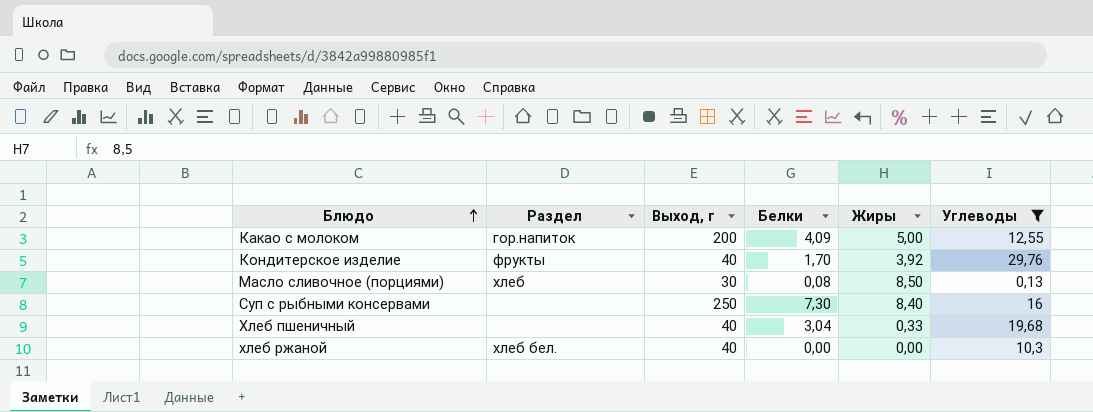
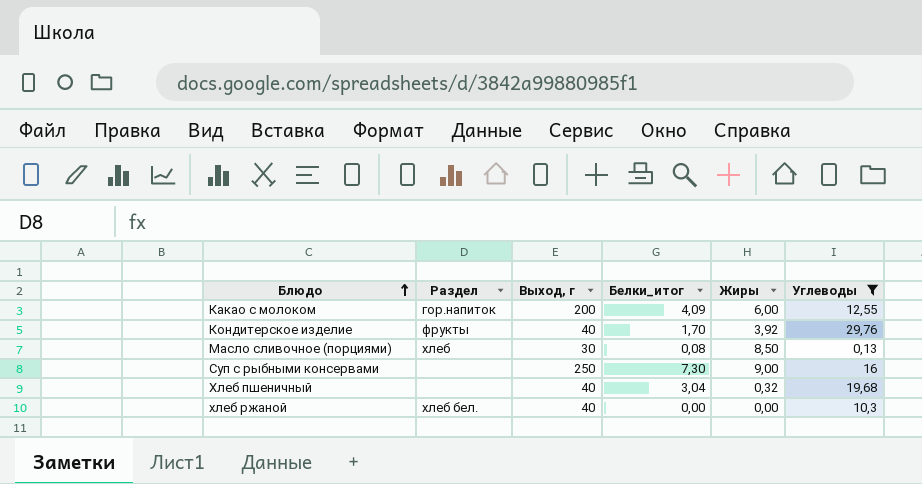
column name: Белки -> Белки_итог
Какао с молоком | Жиры: 5,00 -> 6,00
Суп с рыбными консервами | Жиры: 8,40 -> 9,00
Хлеб пшеничный | Жиры: 0,33 -> 0,32

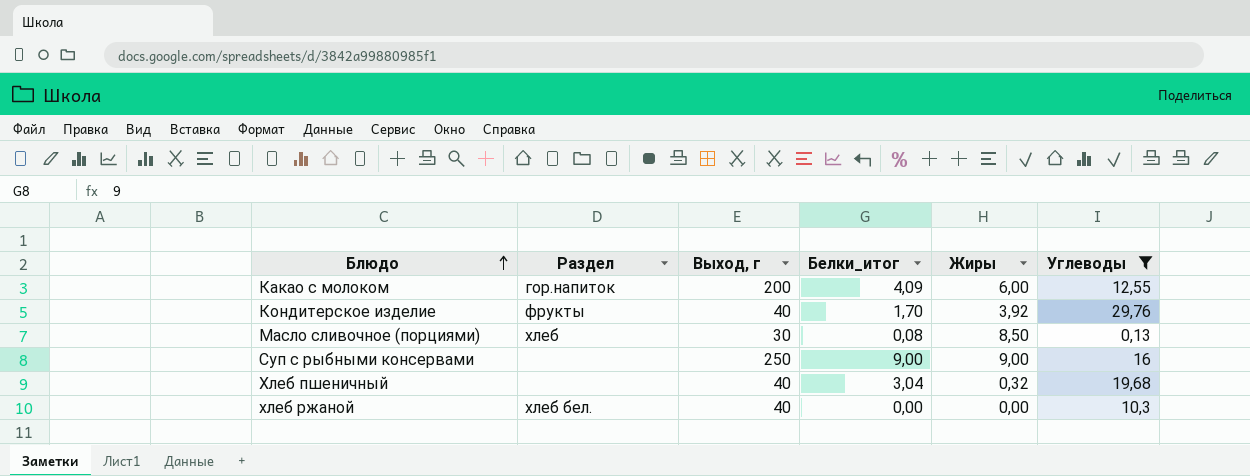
Суп с рыбными консервами | Белки_итог: 7,30 -> 9,00

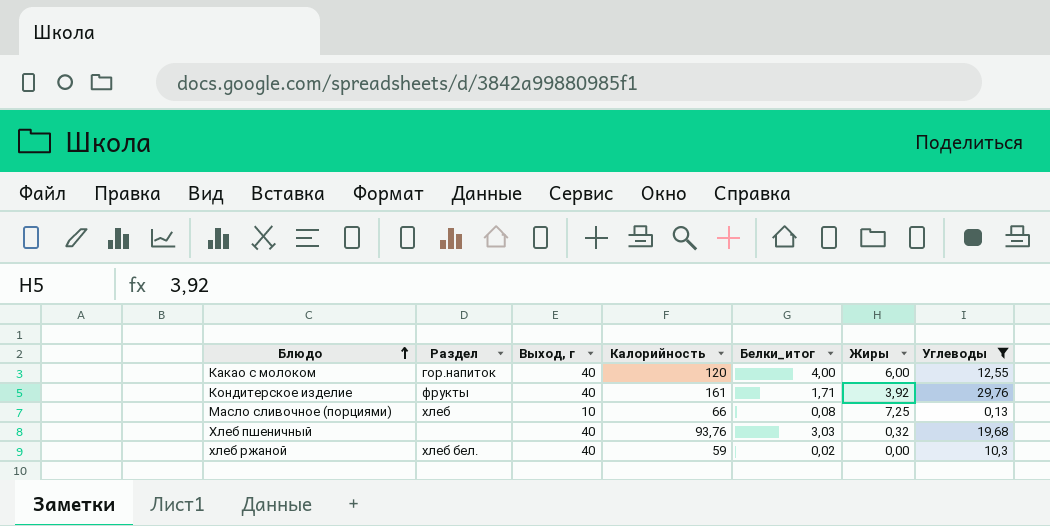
column Калорийность | position: none -> 4
row Суп с рыбными консервами: none | 250 | 9,00 | 9,00 | 16 -> none
Какао с молоком | Выход, г: 200 -> 40
Какао с молоком | Белки_итог: 4,09 -> 4,00
Кондитерское изделие | Белки_итог: 1,70 -> 1,71
Масло сливочное (порциями) | Выход, г: 30 -> 10
Масло сливочное (порциями) | Жиры: 8,50 -> 7,25
Хлеб пшеничный | Белки_итог: 3,04 -> 3,03
хлеб ржаной | Белки_итог: 0,00 -> 0,02

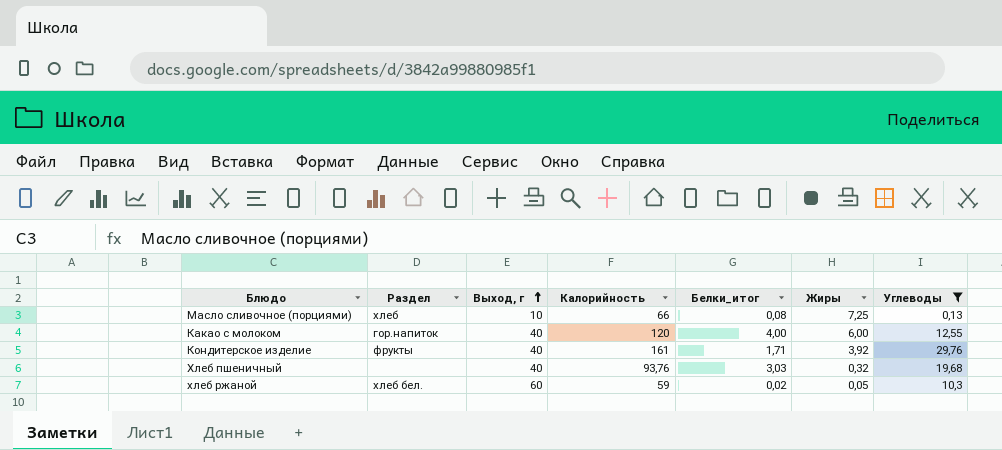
row order: Блюдо ascending -> Выход, г ascending
хлеб ржаной | Выход, г: 40 -> 60
хлеб ржаной | Жиры: 0,00 -> 0,05

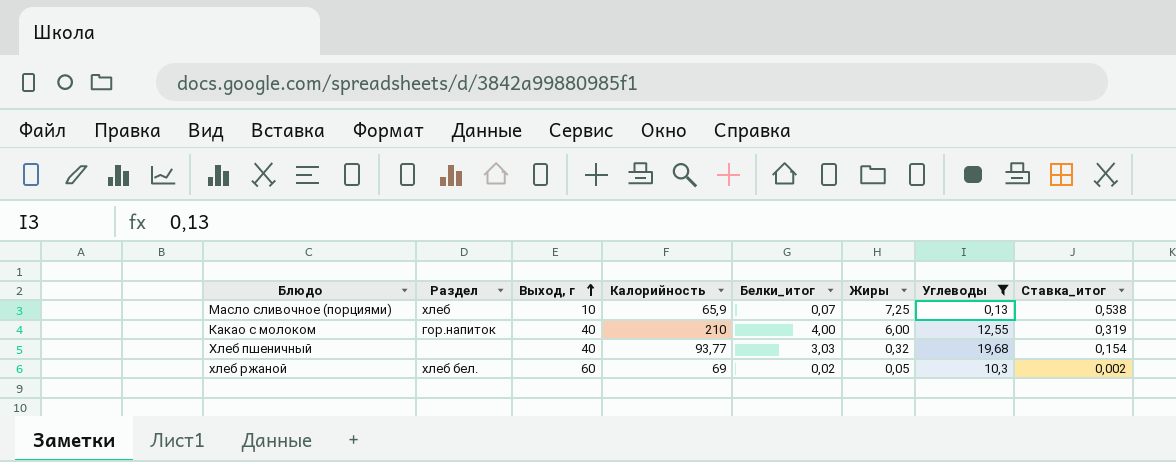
column Ставка_итог | formula: none -> [Белки_итог] / [Углеводы]
row Кондитерское изделие: фрукты | 40 | 161 | 1,71 | 3,92 | 29,76 -> none
Масло сливочное (порциями) | Калорийность: 66 -> 65,9
Масло сливочное (порциями) | Белки_итог: 0,08 -> 0,07
Какао с молоком | Калорийность: 120 -> 210
Хлеб пшеничный | Калорийность: 93,76 -> 93,77
хлеб ржаной | Калорийность: 59 -> 69

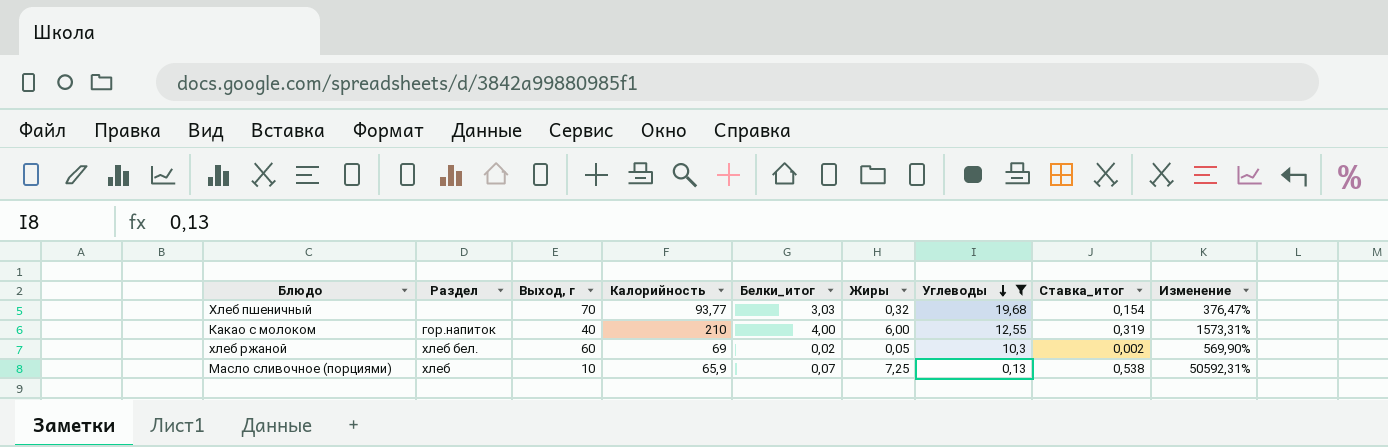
row order: Выход, г ascending -> Углеводы descending
column Изменение | formula: none -> ([Калорийность] - [Углеводы]) / [Углеводы]
Хлеб пшеничный | Выход, г: 40 -> 70

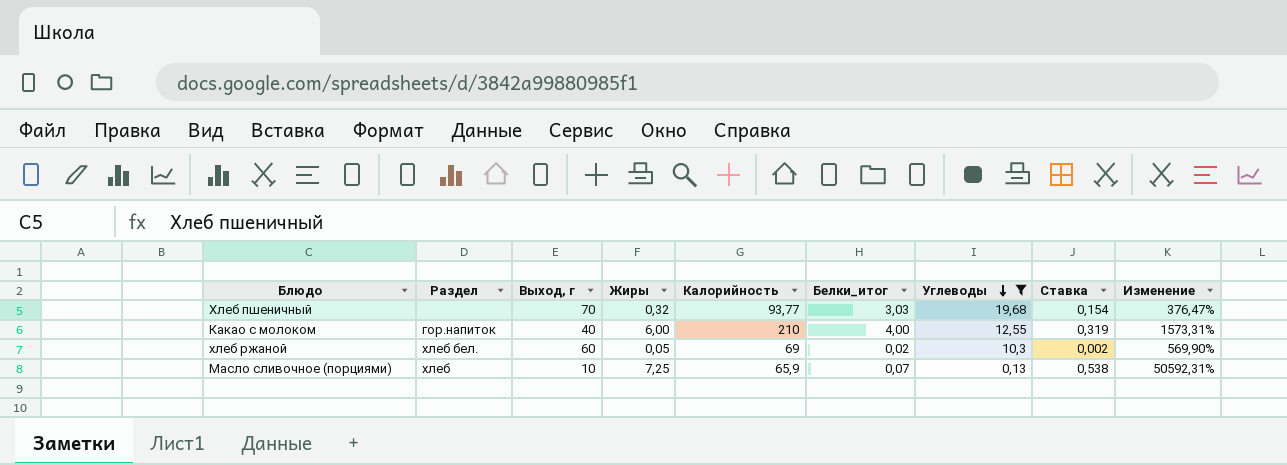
column Жиры | position: 6 -> 4
column name: Ставка_итог -> Ставка

